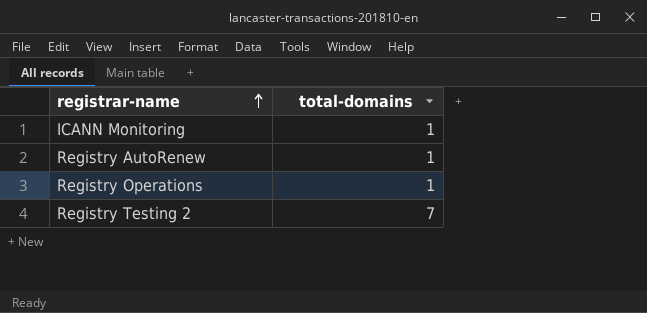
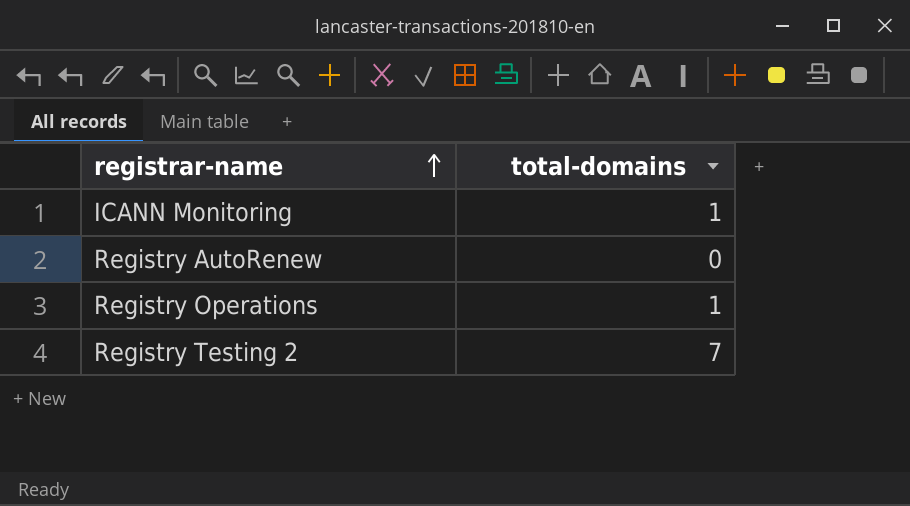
Registry AutoRenew | total-domains: 1 -> 0

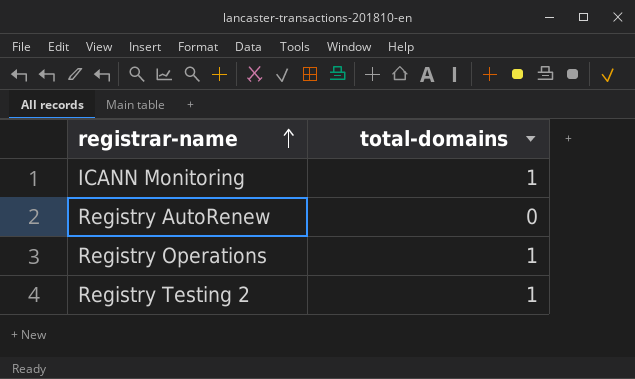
Registry Testing 2 | total-domains: 7 -> 1

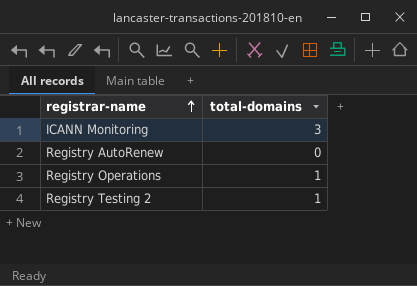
ICANN Monitoring | total-domains: 1 -> 3

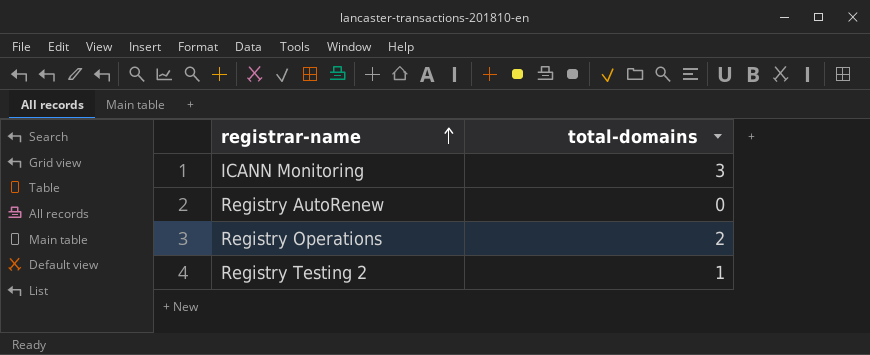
Registry Operations | total-domains: 1 -> 2

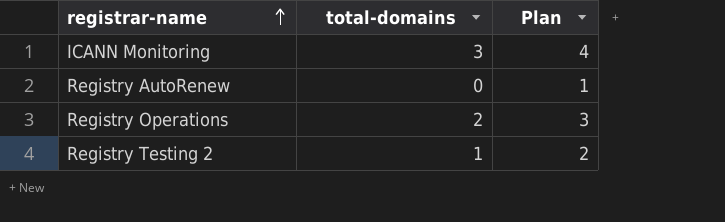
column Plan | formula: none -> [total-domains] + 1

